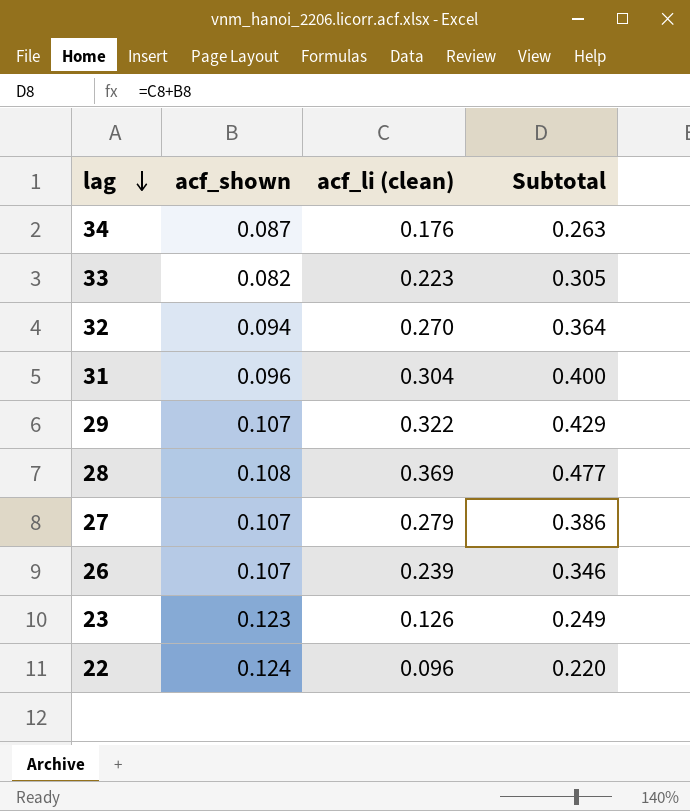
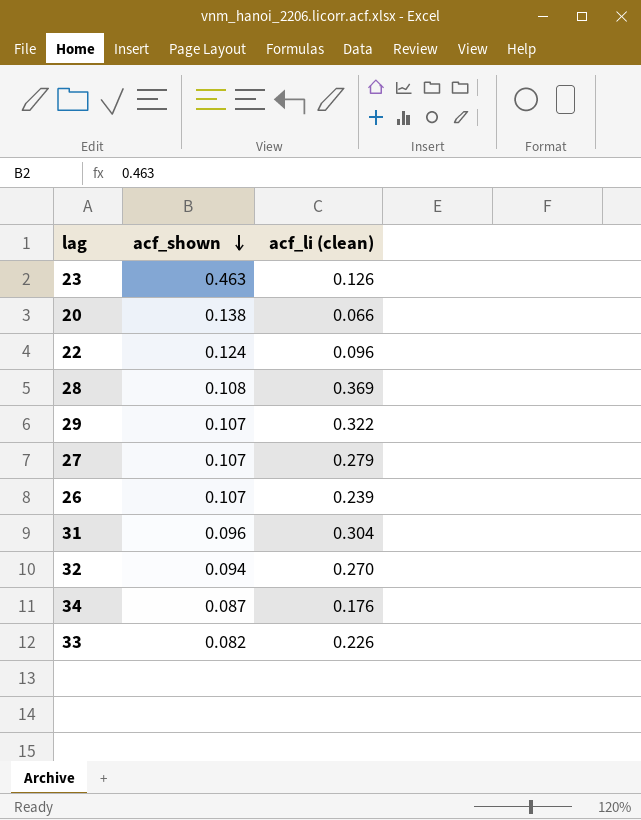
row order: lag descending -> acf_shown descending
column Subtotal | formula: [acf_shown] + [acf_li (clean)] -> none
23 | acf_shown: 0.123 -> 0.463
row 20: none -> 0.138 | 0.066
33 | acf_li (clean): 0.223 -> 0.226

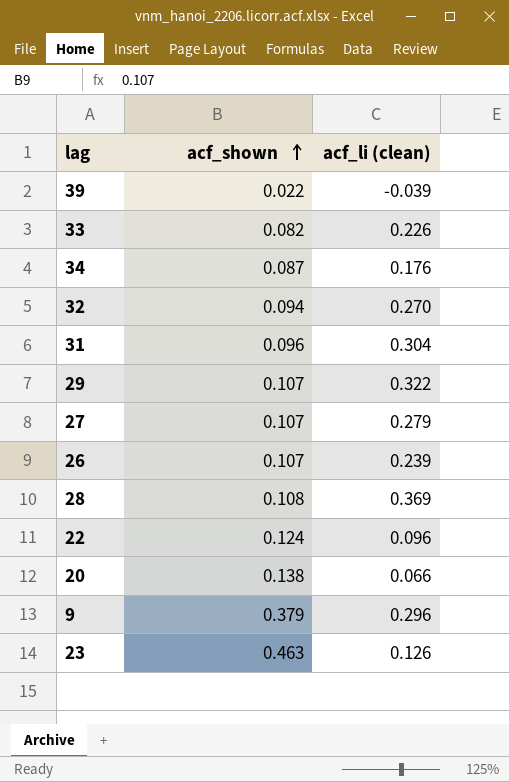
row order: acf_shown descending -> acf_shown ascending
row 39: none -> 0.022 | -0.039
row 9: none -> 0.379 | 0.296

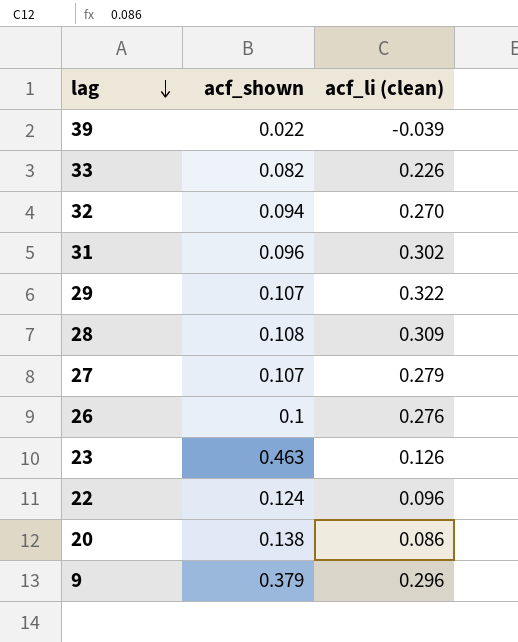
row order: acf_shown ascending -> lag descending
row 34: 0.087 | 0.176 -> none
31 | acf_li (clean): 0.304 -> 0.302
28 | acf_li (clean): 0.369 -> 0.309
26 | acf_shown: 0.107 -> 0.1
26 | acf_li (clean): 0.239 -> 0.276
20 | acf_li (clean): 0.066 -> 0.086

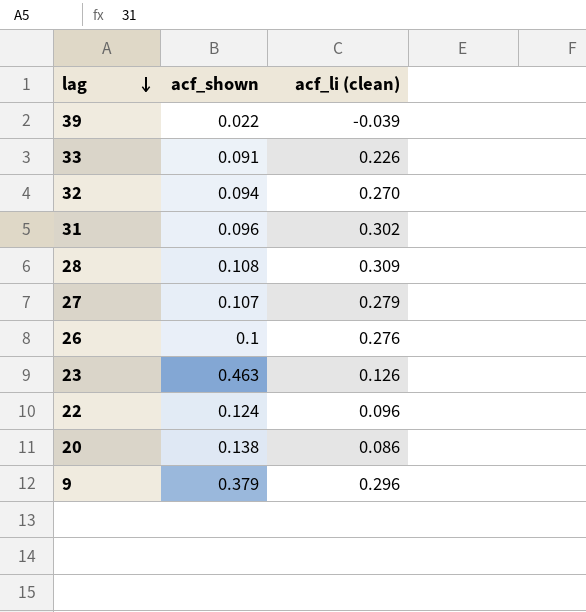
row 29: 0.107 | 0.322 -> none
33 | acf_shown: 0.082 -> 0.091

